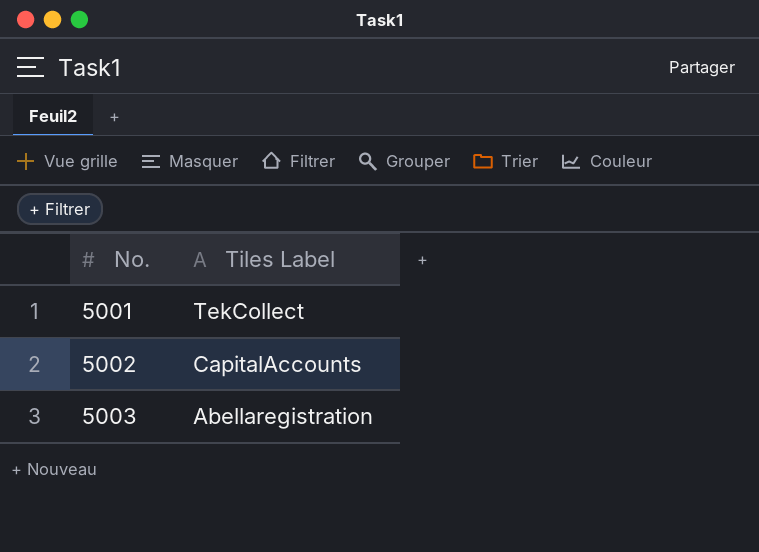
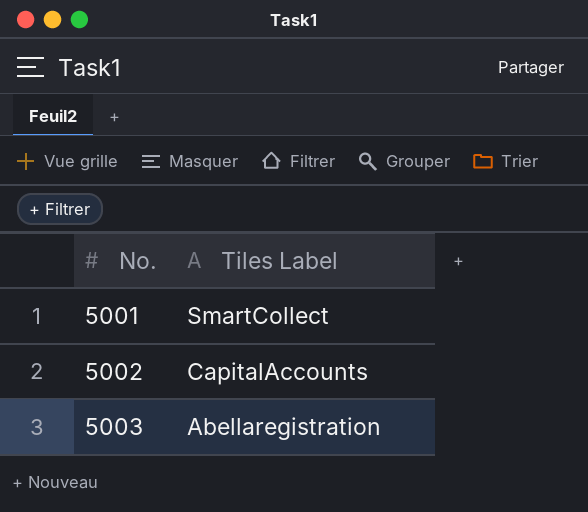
5001 | Tiles Label: TekCollect -> SmartCollect

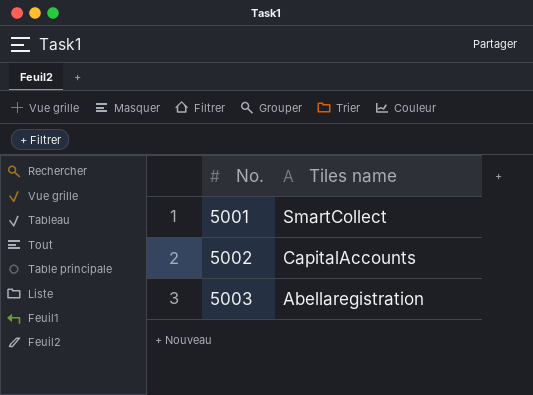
column name: Tiles Label -> Tiles name

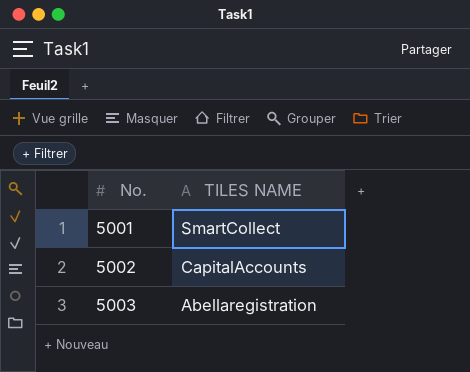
column name: Tiles name -> TILES NAME

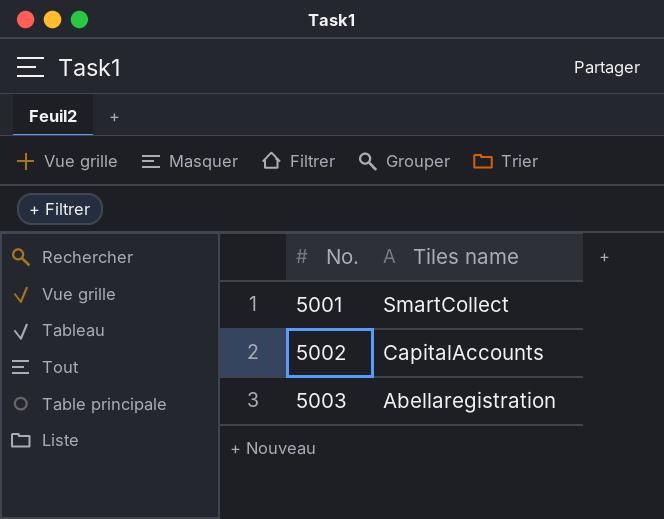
column name: TILES NAME -> Tiles name

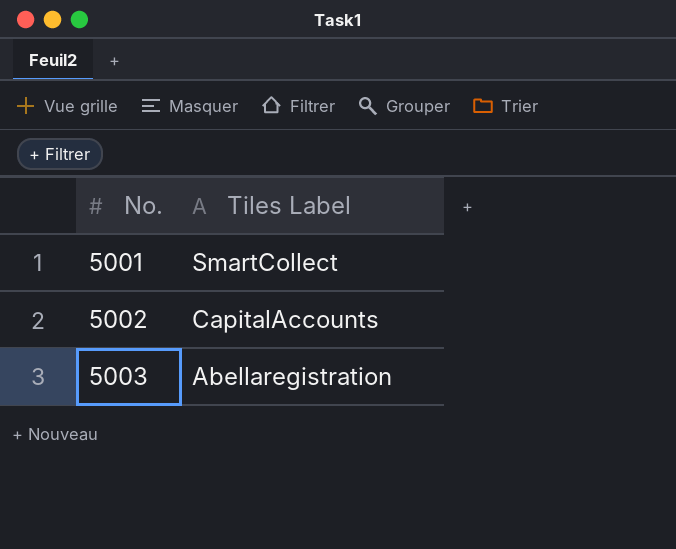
column name: Tiles name -> Tiles Label

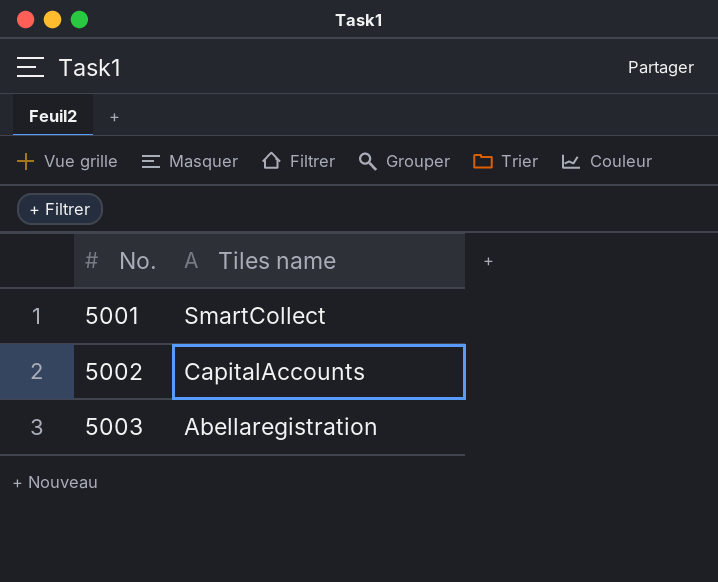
column name: Tiles Label -> Tiles name

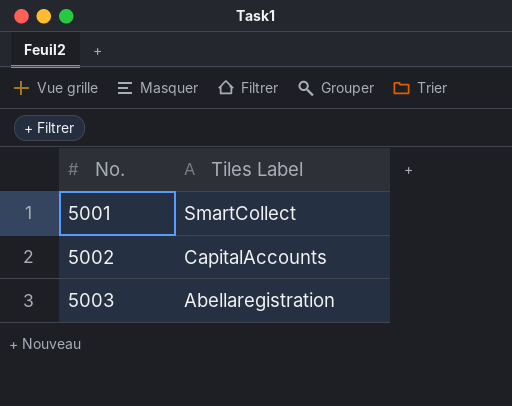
column name: Tiles name -> Tiles Label

